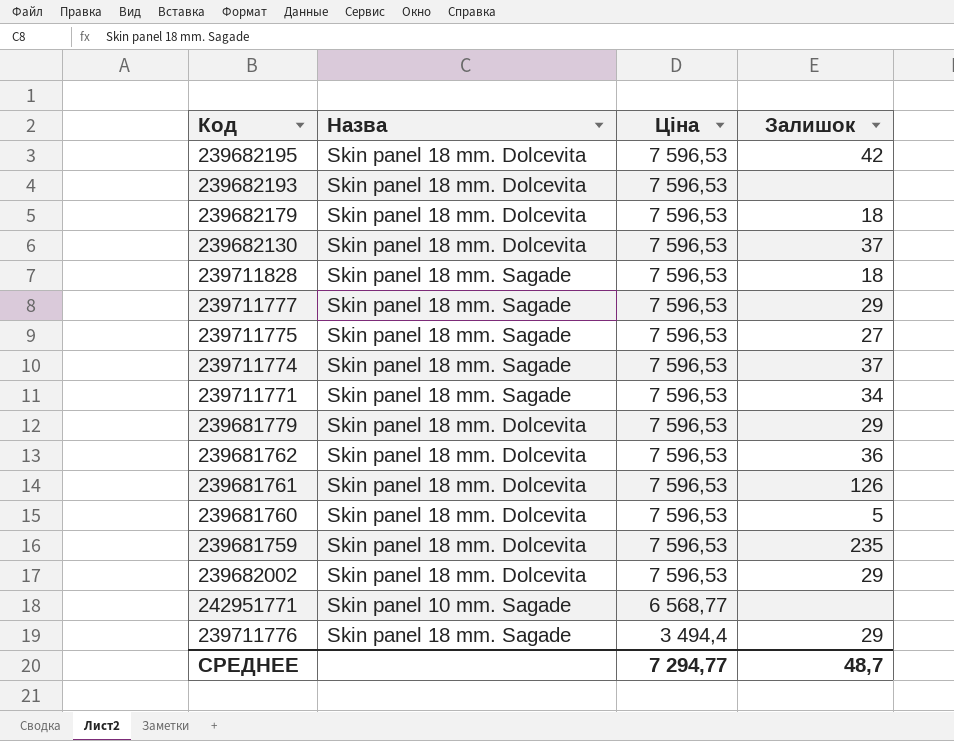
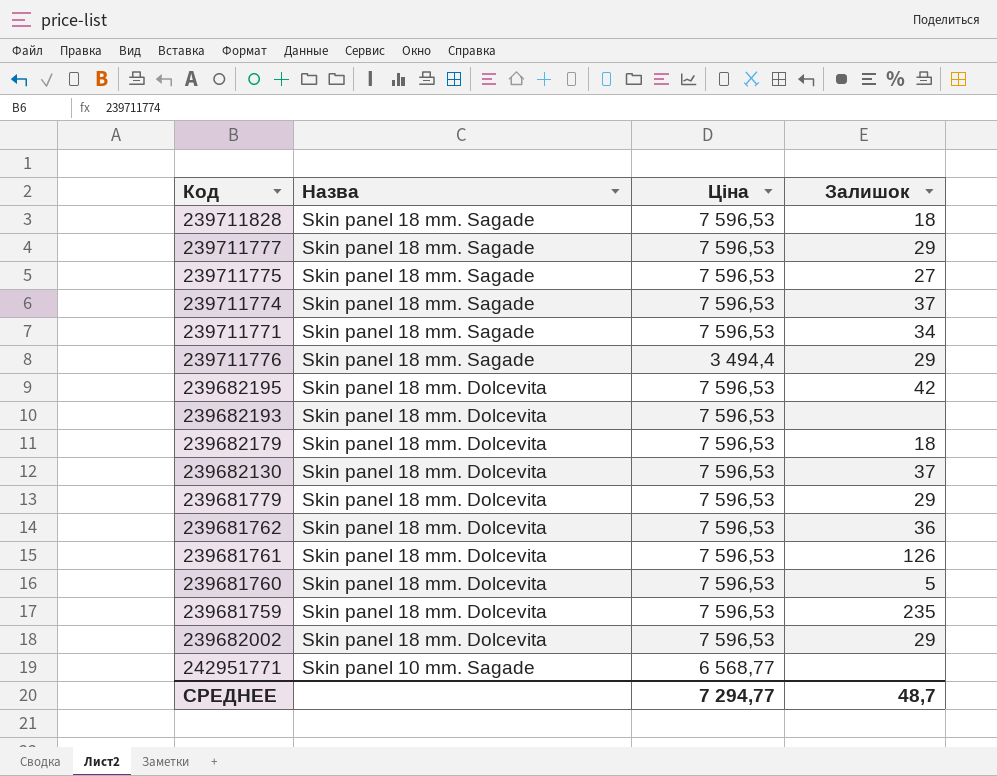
row order: Ціна descending -> Назва descending

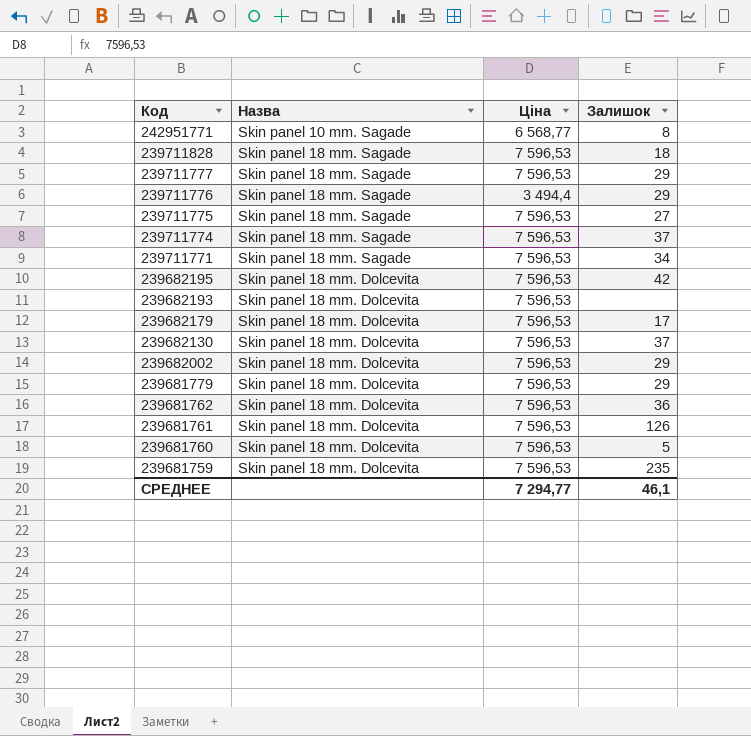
row order: Назва descending -> Код descending
242951771 | Залишок: none -> 8
239682179 | Залишок: 18 -> 17
СРЕДНЕЕ | Залишок: 48,7 -> 46,1

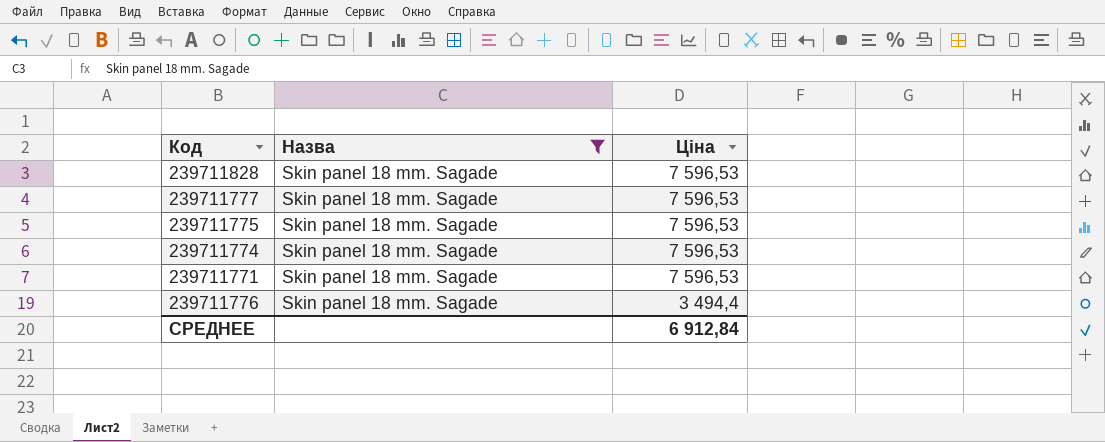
filter: none -> Назва = Skin panel 18 mm. Sagade
row order: Код descending -> Ціна descending
column Залишок | position: 4 -> none
СРЕДНЕЕ | Ціна: 7 294,77 -> 6 912,84

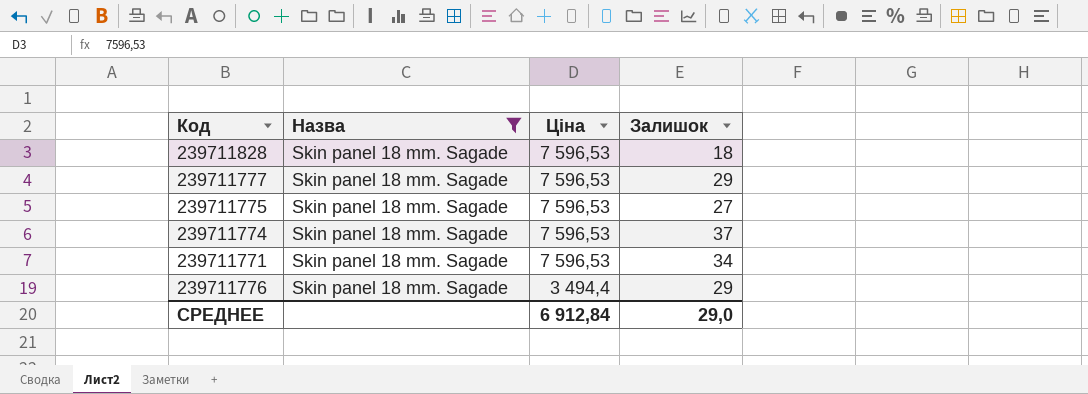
column Залишок | position: none -> 4

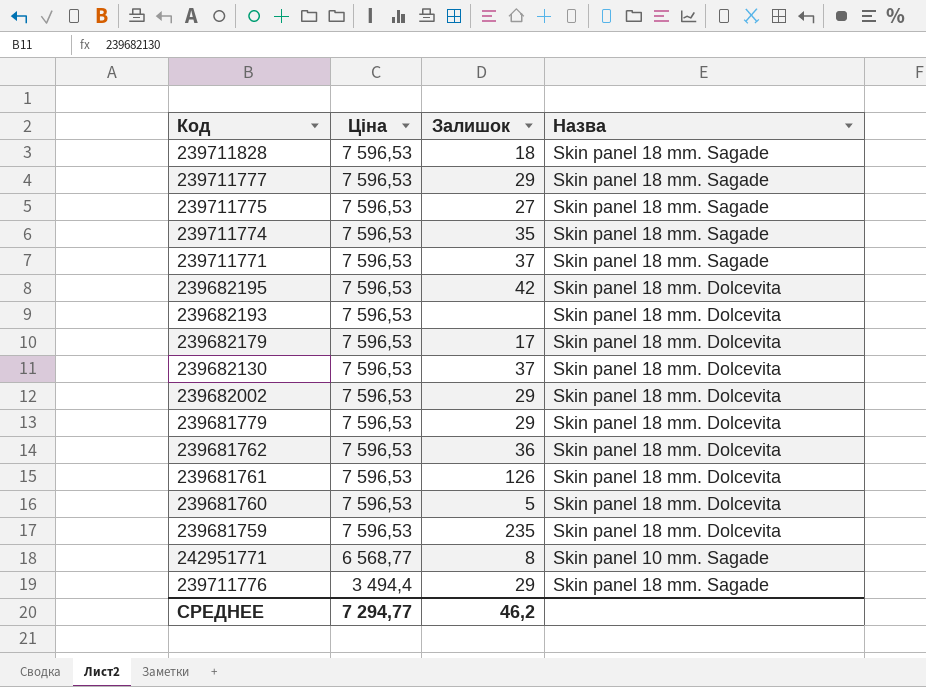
filter: Назва = Skin panel 18 mm. Sagade -> none
column Назва | position: 2 -> 4
239711774 | Залишок: 37 -> 35
239711771 | Залишок: 34 -> 37
СРЕДНЕЕ | Ціна: 6 912,84 -> 7 294,77
СРЕДНЕЕ | Залишок: 29,0 -> 46,2

